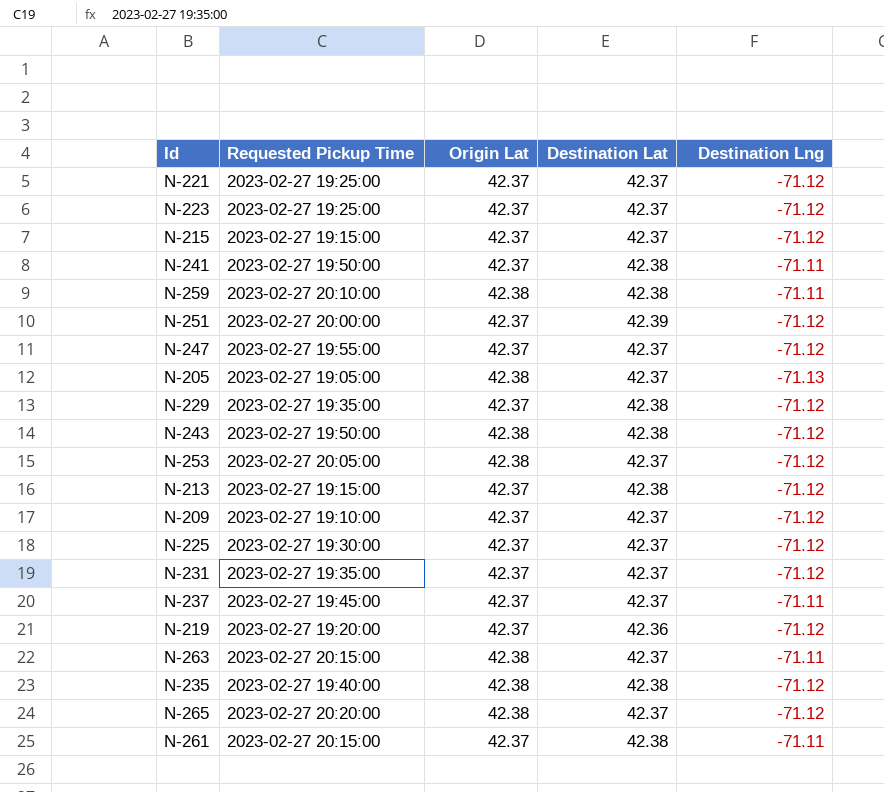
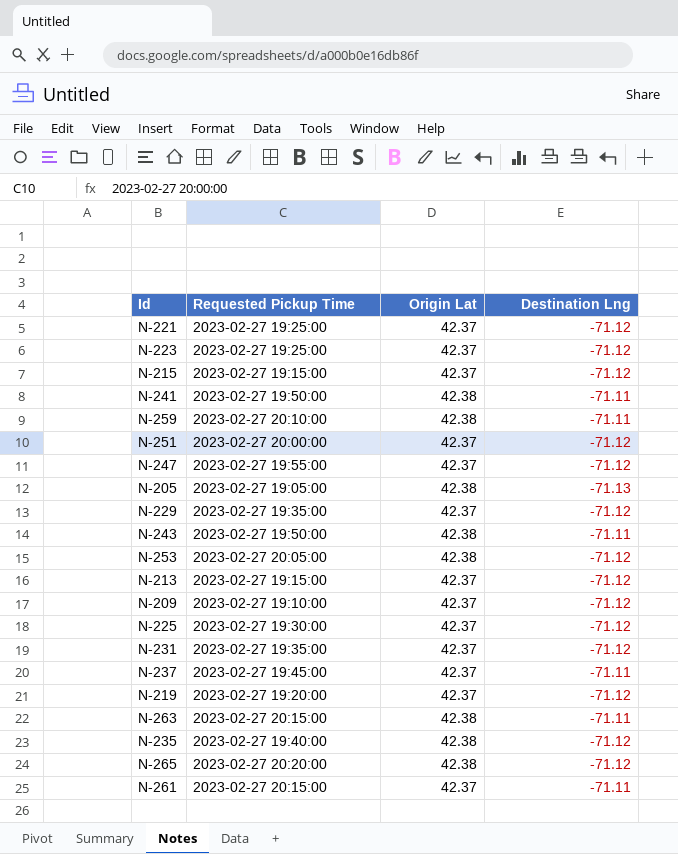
column Destination Lat | position: 4 -> none
N-241 | Origin Lat: 42.37 -> 42.38
N-243 | Destination Lng: -71.12 -> -71.11

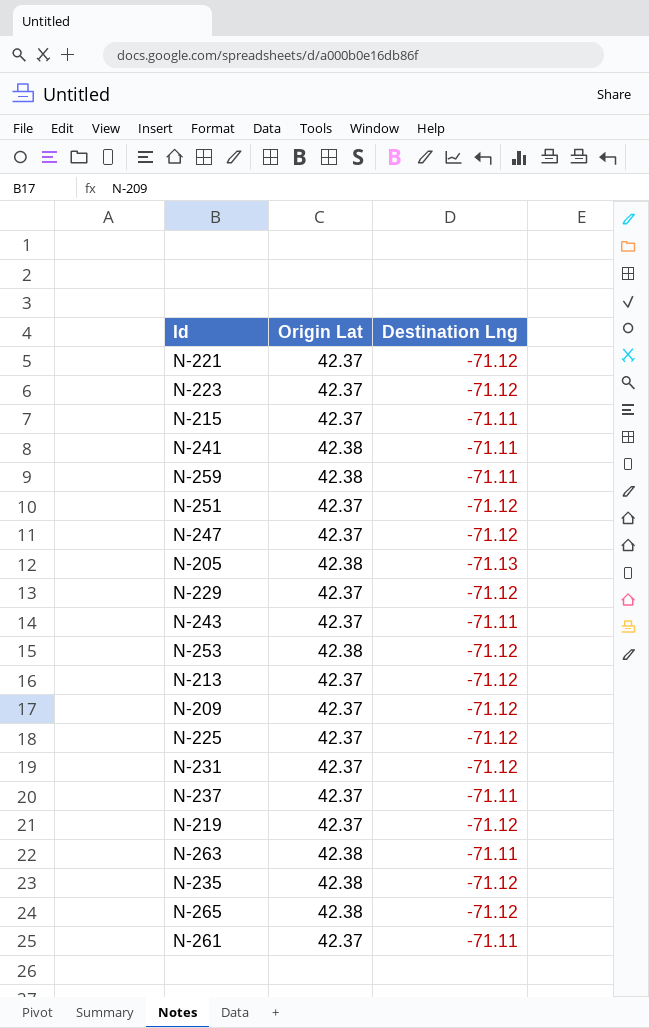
column Requested Pickup Time | position: 2 -> none
N-215 | Destination Lng: -71.12 -> -71.11
N-243 | Origin Lat: 42.38 -> 42.37

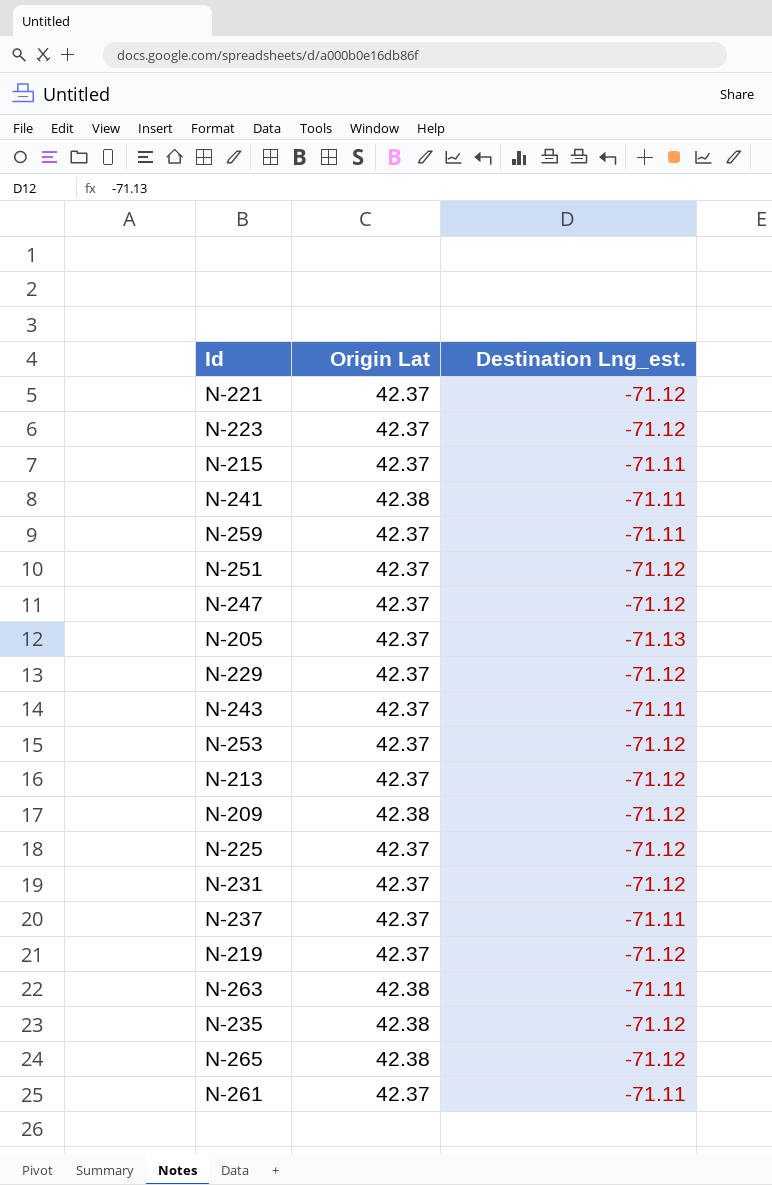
column name: Destination Lng -> Destination Lng_est.
N-259 | Origin Lat: 42.38 -> 42.37
N-205 | Origin Lat: 42.38 -> 42.37
N-253 | Origin Lat: 42.38 -> 42.37
N-209 | Origin Lat: 42.37 -> 42.38

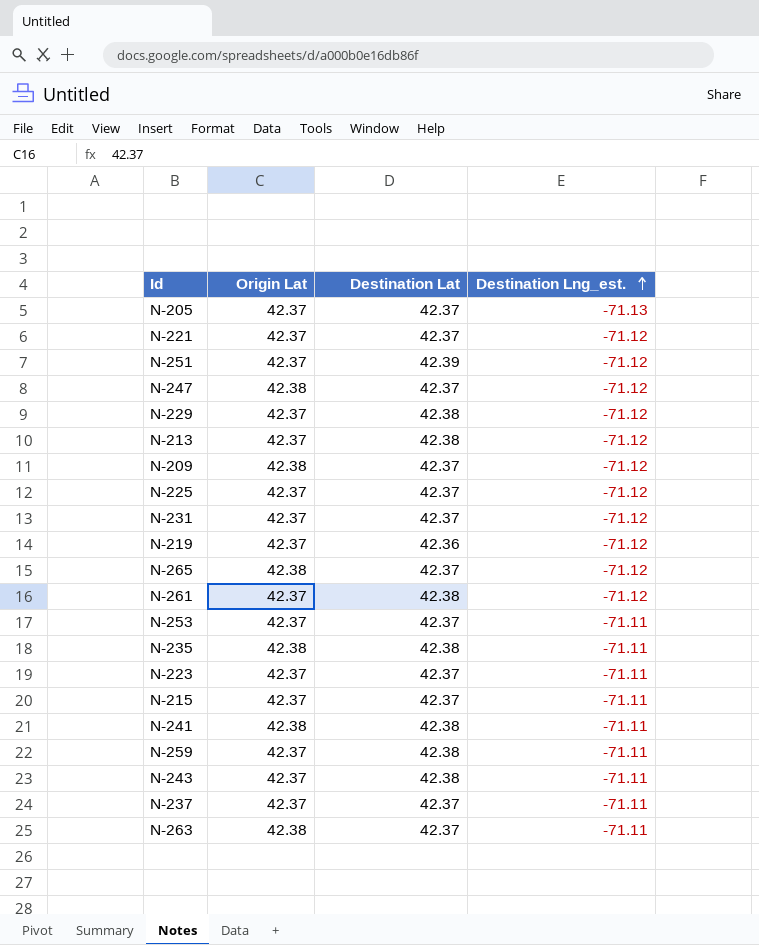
row order: none -> Destination Lng_est. ascending
column Destination Lat | position: none -> 3
N-247 | Origin Lat: 42.37 -> 42.38
N-261 | Destination Lng_est.: -71.11 -> -71.12
N-253 | Destination Lng_est.: -71.12 -> -71.11
N-235 | Destination Lng_est.: -71.12 -> -71.11
N-223 | Destination Lng_est.: -71.12 -> -71.11

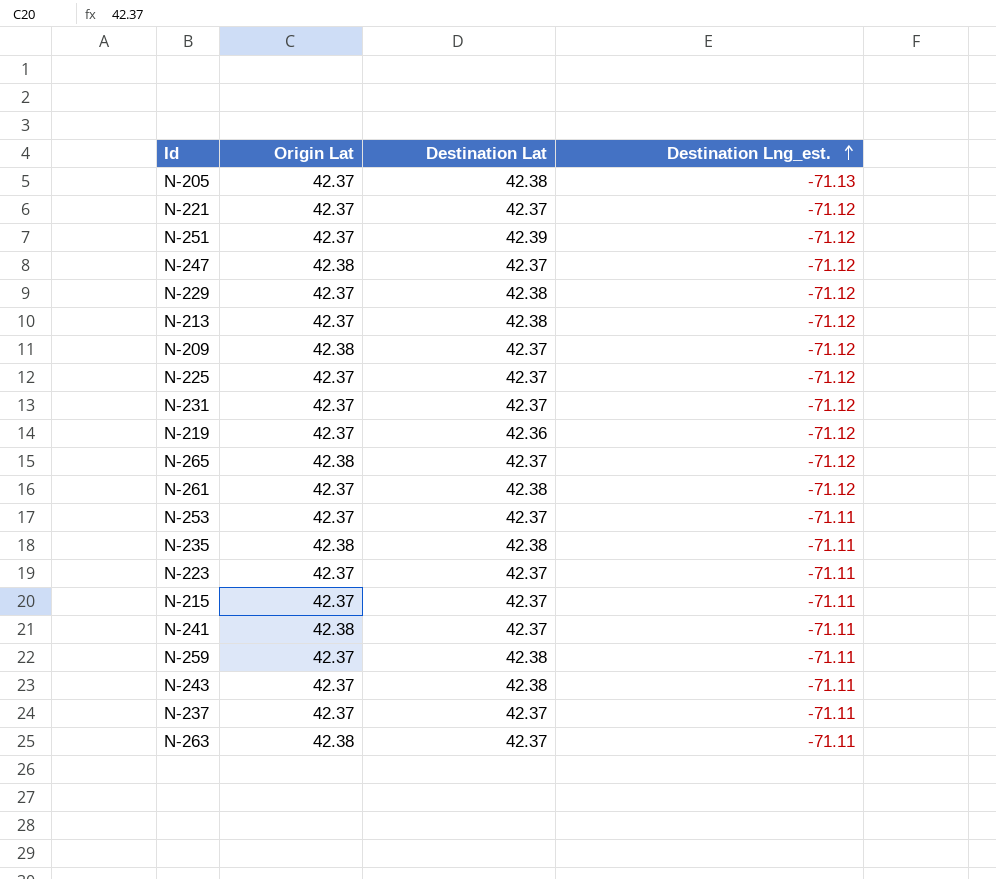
N-205 | Destination Lat: 42.37 -> 42.38
N-241 | Destination Lat: 42.38 -> 42.37

